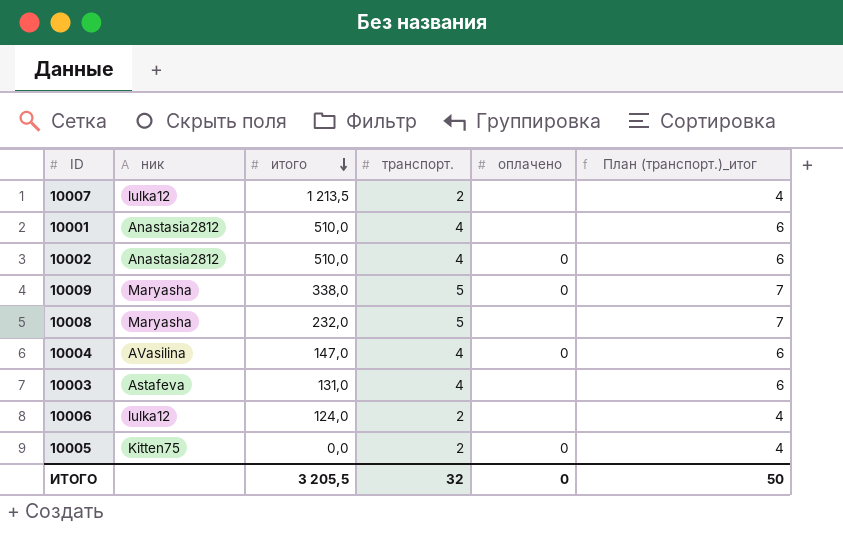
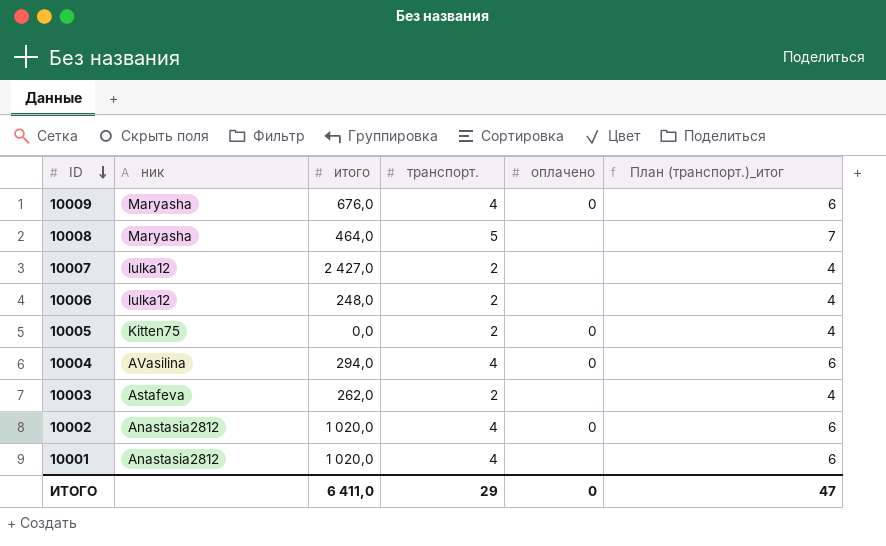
row order: итого descending -> ID descending
10009 | итого: 338,0 -> 676,0
10009 | транспорт.: 5 -> 4
10009 | План (транспорт.)_итог: 7 -> 6
10008 | итого: 232,0 -> 464,0
10007 | итого: 1 213,5 -> 2 427,0
10006 | итого: 124,0 -> 248,0
10004 | итого: 147,0 -> 294,0
10003 | итого: 131,0 -> 262,0
10003 | транспорт.: 4 -> 2
10003 | План (транспорт.)_итог: 6 -> 4
10002 | итого: 510,0 -> 1 020,0
10001 | итого: 510,0 -> 1 020,0
ИТОГО | итого: 3 205,5 -> 6 411,0
ИТОГО | транспорт.: 32 -> 29
ИТОГО | План (транспорт.)_итог: 50 -> 47

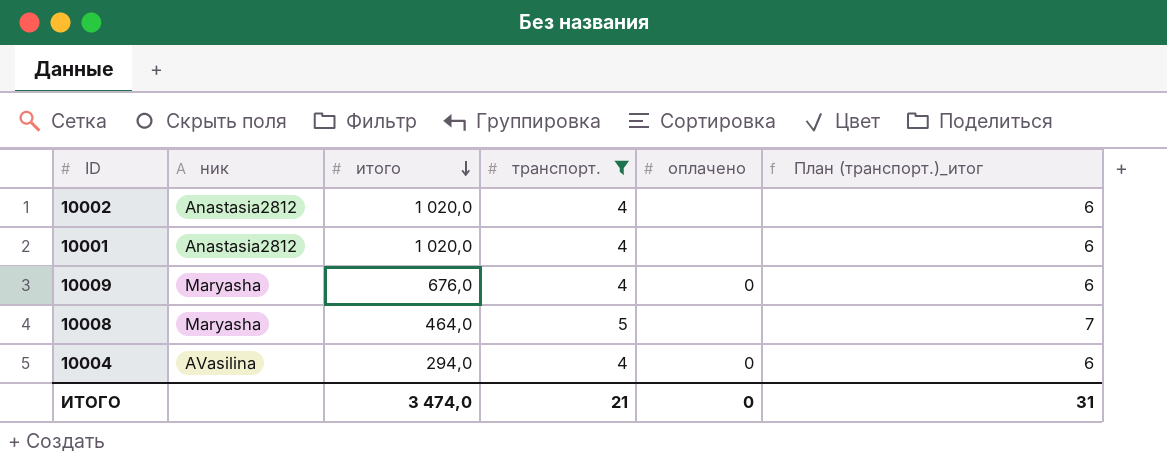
filter: none -> транспорт. != 2
row order: ID descending -> итого descending
10002 | оплачено: 0 -> none
ИТОГО | итого: 6 411,0 -> 3 474,0
ИТОГО | транспорт.: 29 -> 21
ИТОГО | План (транспорт.)_итог: 47 -> 31

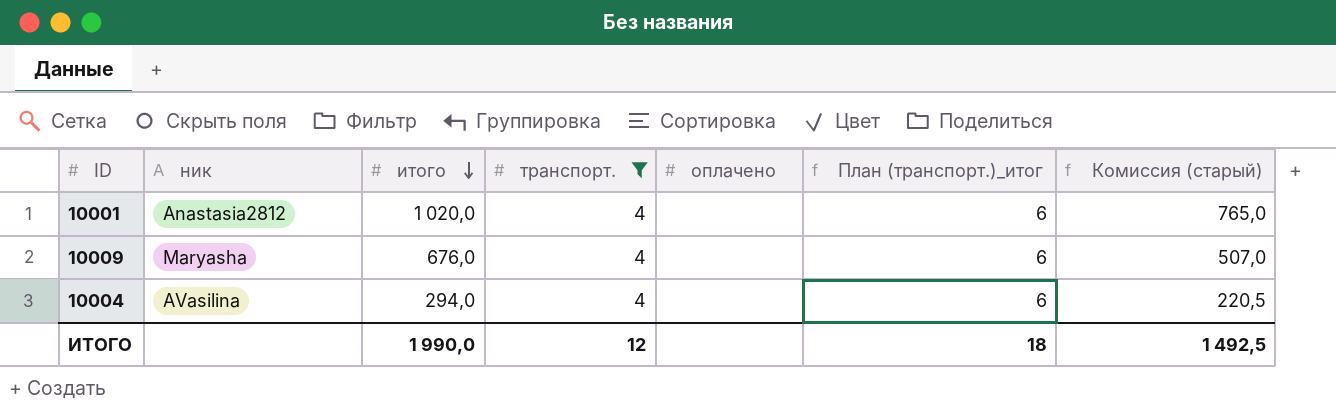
column Комиссия (старый) | formula: none -> [итого] * 0,75
row 10002: Anastasia2812 | 1 020,0 | 4 | none | 6 -> none
row 10008: Maryasha | 464,0 | 5 | none | 7 -> none
10009 | оплачено: 0 -> none
10004 | оплачено: 0 -> none
ИТОГО | итого: 3 474,0 -> 1 990,0
ИТОГО | транспорт.: 21 -> 12
ИТОГО | оплачено: 0 -> none
ИТОГО | План (транспорт.)_итог: 31 -> 18

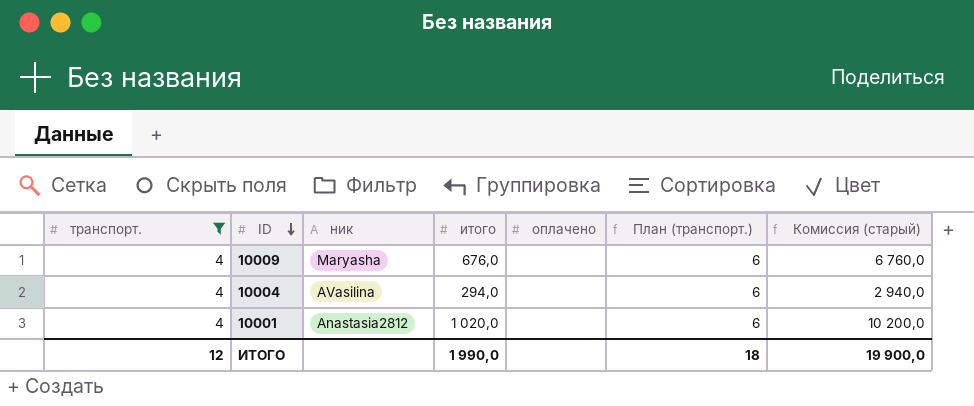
row order: итого descending -> ID descending
column транспорт. | position: 4 -> 1
column name: План (транспорт.)_итог -> План (транспорт.)
column Комиссия (старый) | formula: [итого] * 0,75 -> [итого] * 10
ИТОГО | Комиссия (старый): 1 492,5 -> 19 900,0

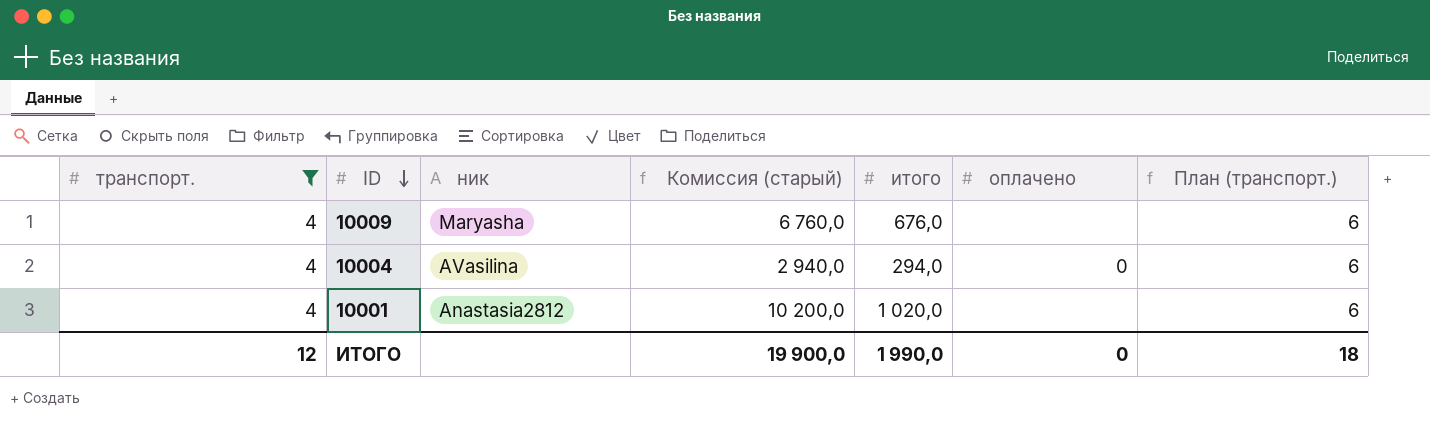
column Комиссия (старый) | position: 7 -> 4
10004 | оплачено: none -> 0
ИТОГО | оплачено: none -> 0

